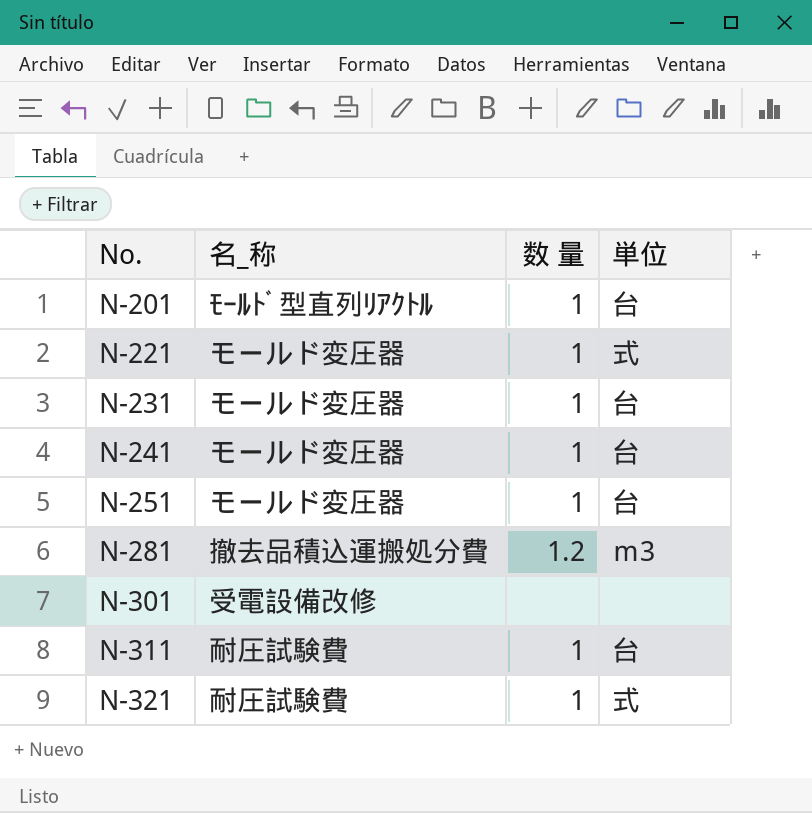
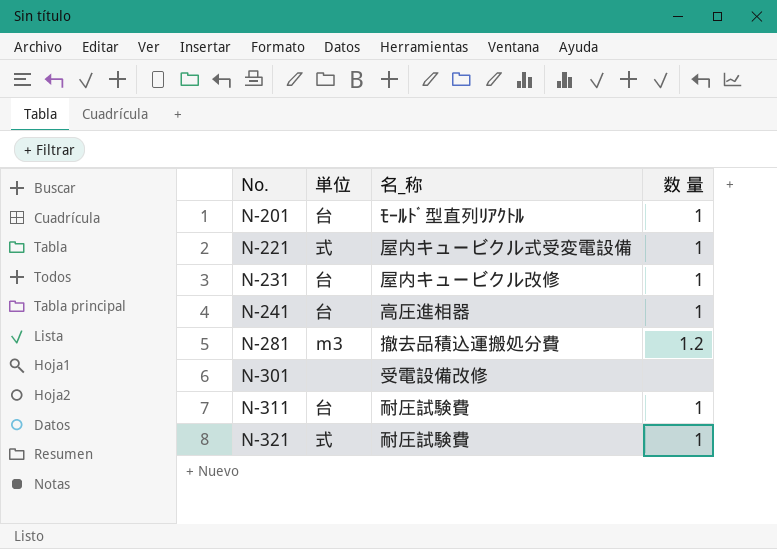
column 単位 | position: 4 -> 2
row N-251: モールド変圧器 | 1 | 台 -> none
N-221 | 名_称: モールド変圧器 -> 屋内キュービクル式受変電設備
N-231 | 名_称: モールド変圧器 -> 屋内キュービクル改修
N-241 | 名_称: モールド変圧器 -> 高圧進相器

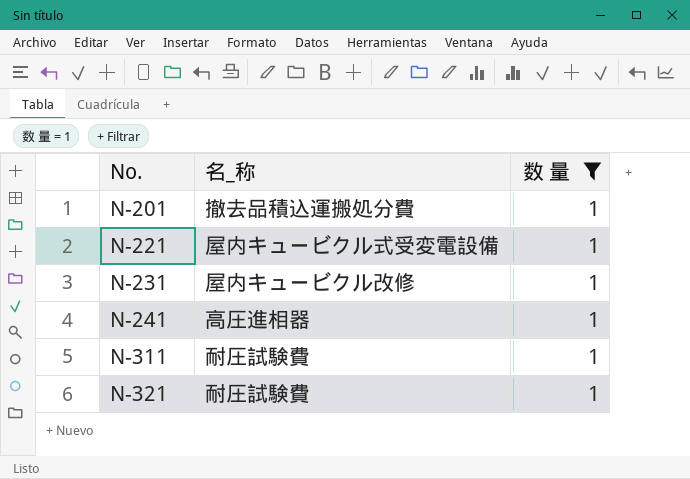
filter: none -> 数 量 = 1
column 単位 | position: 2 -> none
N-201 | 名_称: ﾓｰﾙﾄﾞ型直列ﾘｱｸﾄﾙ -> 撤去品積込運搬処分費

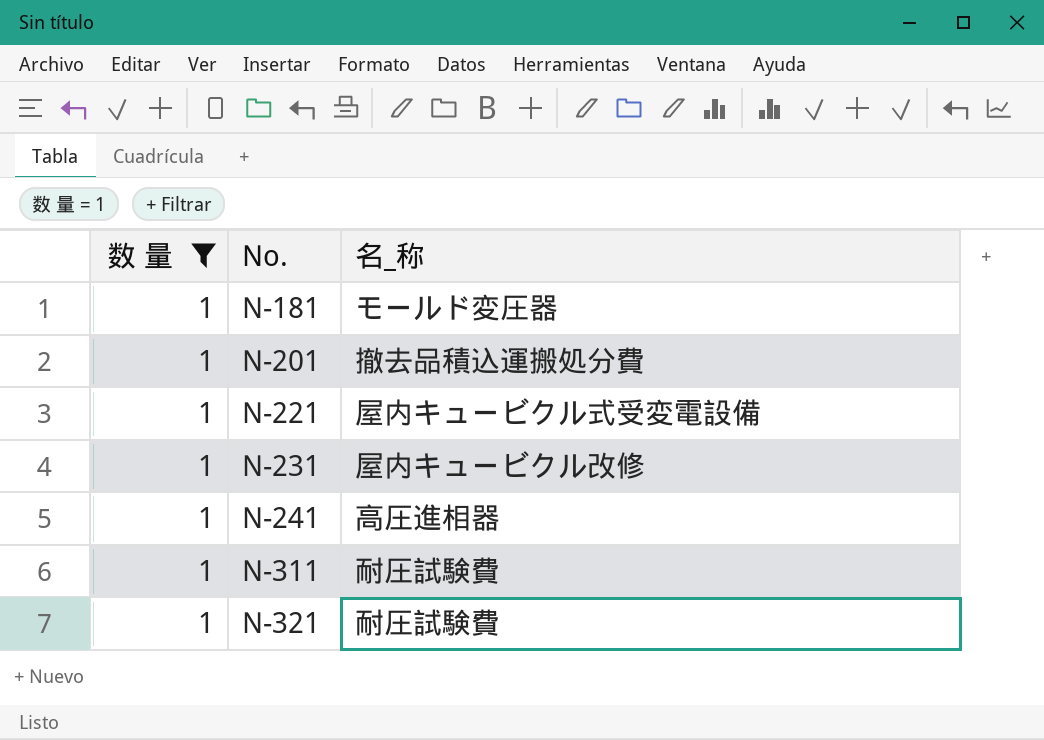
column 数 量 | position: 3 -> 1
row N-181: none -> 1 | モールド変圧器

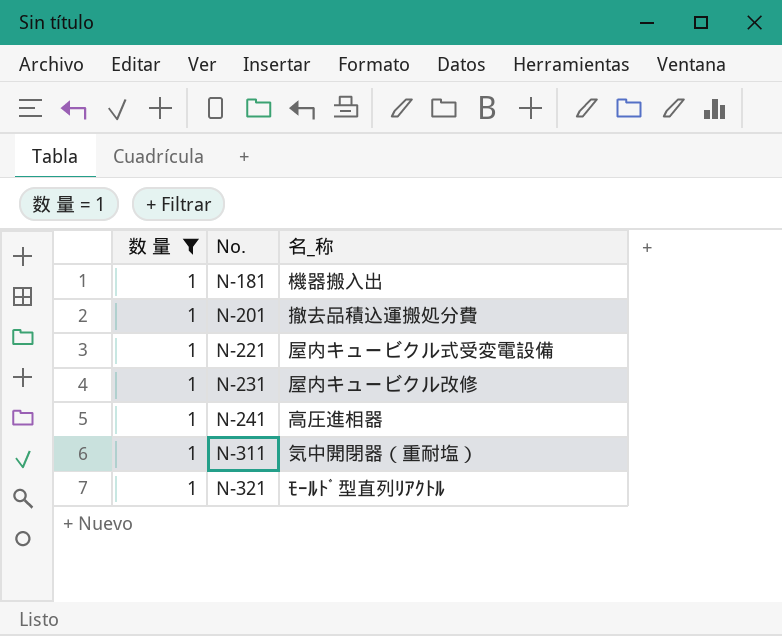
N-181 | 名_称: モールド変圧器 -> 機器搬入出
N-311 | 名_称: 耐圧試験費 -> 気中開閉器（重耐塩）
N-321 | 名_称: 耐圧試験費 -> ﾓｰﾙﾄﾞ型直列ﾘｱｸﾄﾙ

